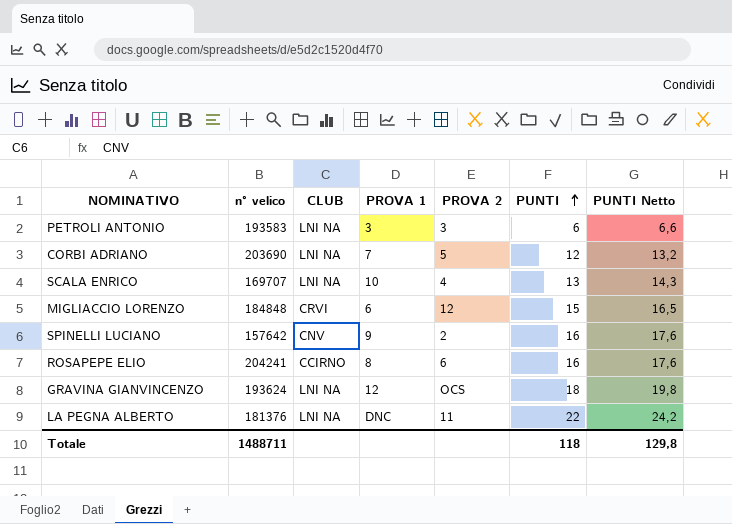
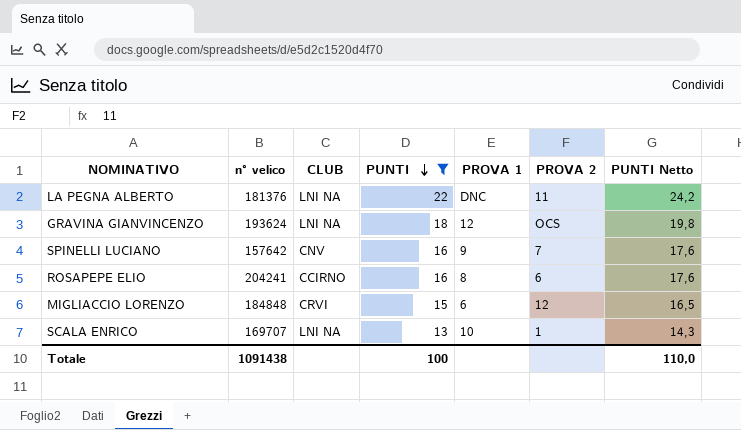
filter: none -> PUNTI >= 13
row order: PUNTI ascending -> PUNTI descending
column PUNTI | position: 6 -> 4
SPINELLI LUCIANO | PROVA 2: 2 -> 7
SCALA ENRICO | PROVA 2: 4 -> 1
Totale | n° velico: 1488711 -> 1091438
Totale | PUNTI: 118 -> 100
Totale | PUNTI Netto: 129,8 -> 110,0

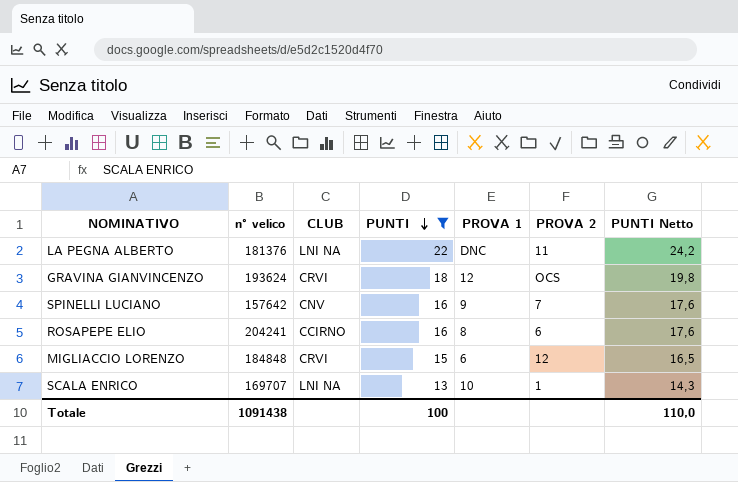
GRAVINA GIANVINCENZO | CLUB: LNI NA -> CRVI

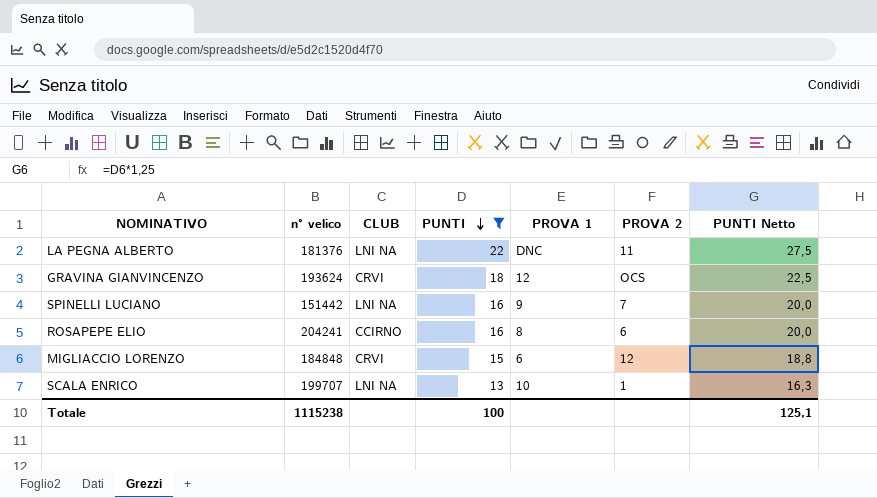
column PUNTI Netto | formula: [PUNTI] * 1,1 -> [PUNTI] * 1,25
SPINELLI LUCIANO | n° velico: 157642 -> 151442
SPINELLI LUCIANO | CLUB: CNV -> LNI NA
SCALA ENRICO | n° velico: 169707 -> 199707
Totale | n° velico: 1091438 -> 1115238
Totale | PUNTI Netto: 110,0 -> 125,1

